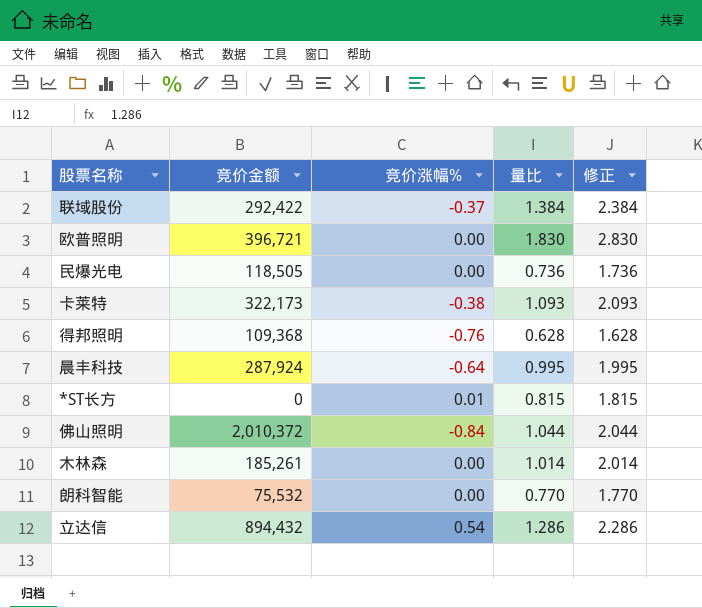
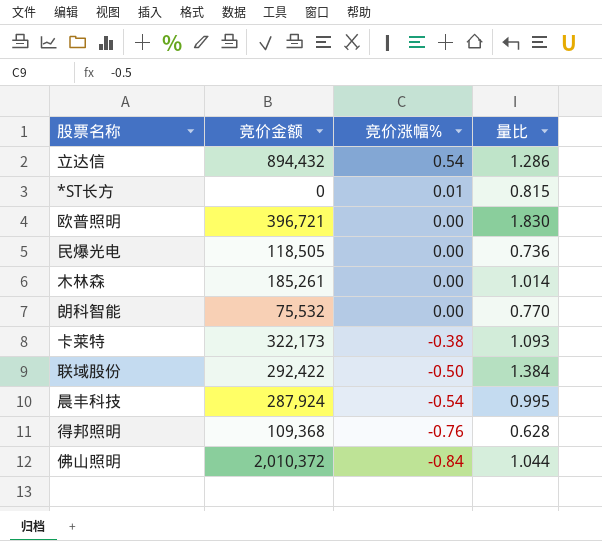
row order: none -> 竞价涨幅% descending
column 修正 | formula: [量比] + 1 -> none
联域股份 | 竞价涨幅%: -0.37 -> -0.50
晨丰科技 | 竞价涨幅%: -0.64 -> -0.54

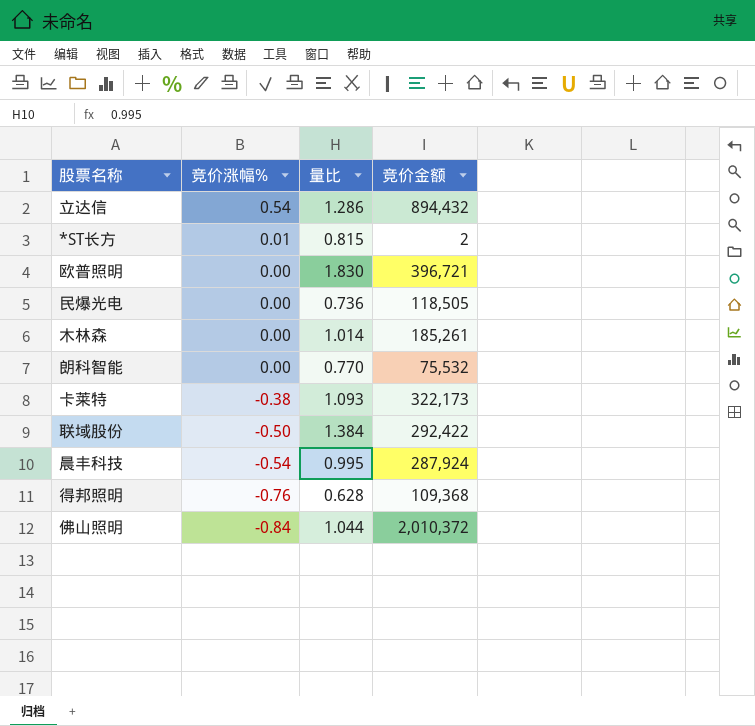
column 竞价金额 | position: 2 -> 4
*ST长方 | 竞价金额: 0 -> 2

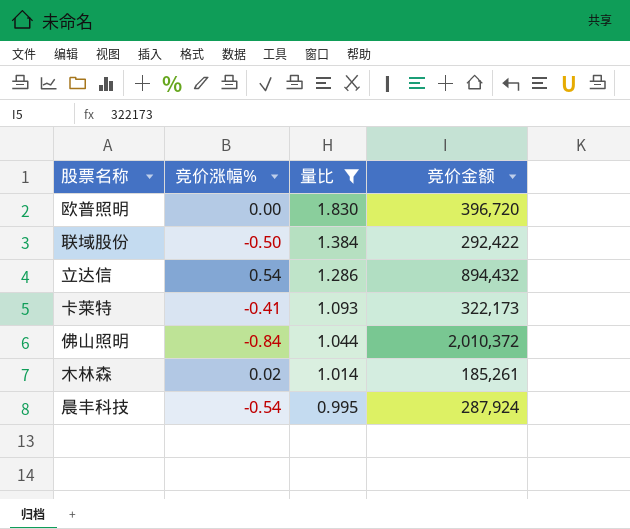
filter: none -> 量比 >= 0.995
row order: 竞价涨幅% descending -> 量比 descending
欧普照明 | 竞价金额: 396,721 -> 396,720
卡莱特 | 竞价涨幅%: -0.38 -> -0.41
木林森 | 竞价涨幅%: 0.00 -> 0.02

